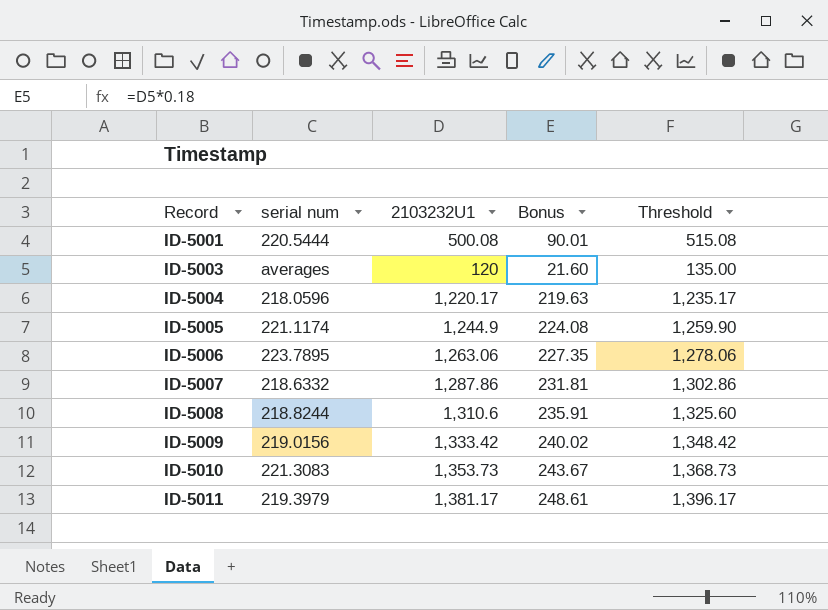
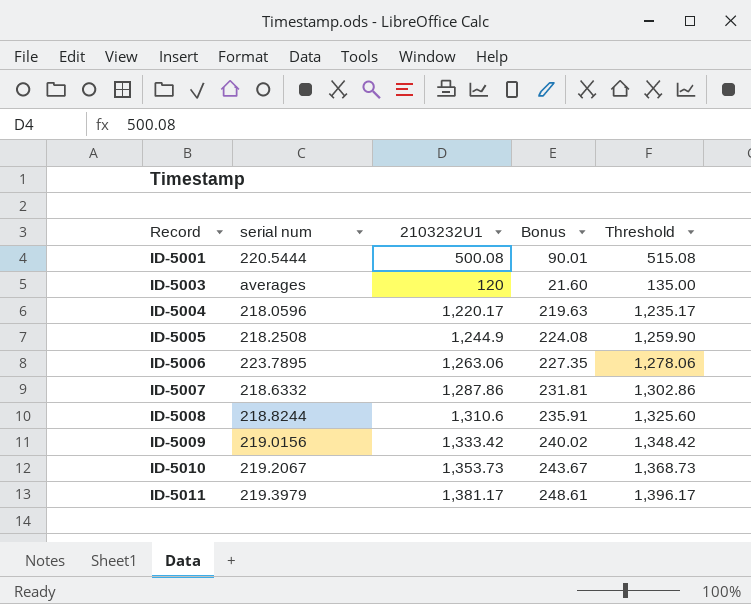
ID-5005 | serial num: 221.1174 -> 218.2508
ID-5010 | serial num: 221.3083 -> 219.2067

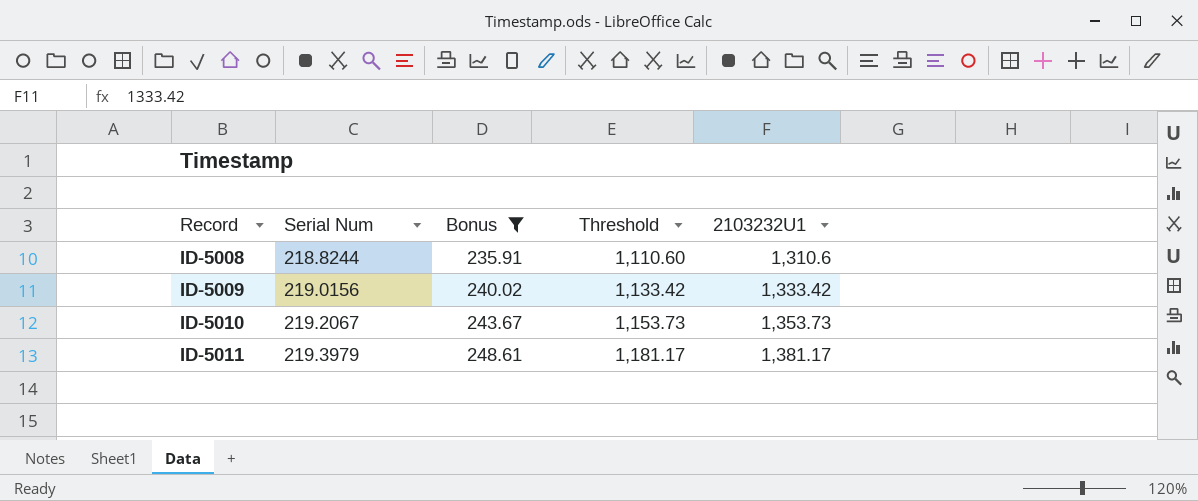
filter: none -> Bonus >= 235.91
column name: serial num -> Serial Num
column Threshold | formula: [2103232U1] + 15 -> [2103232U1] - 200
column 2103232U1 | position: 3 -> 5

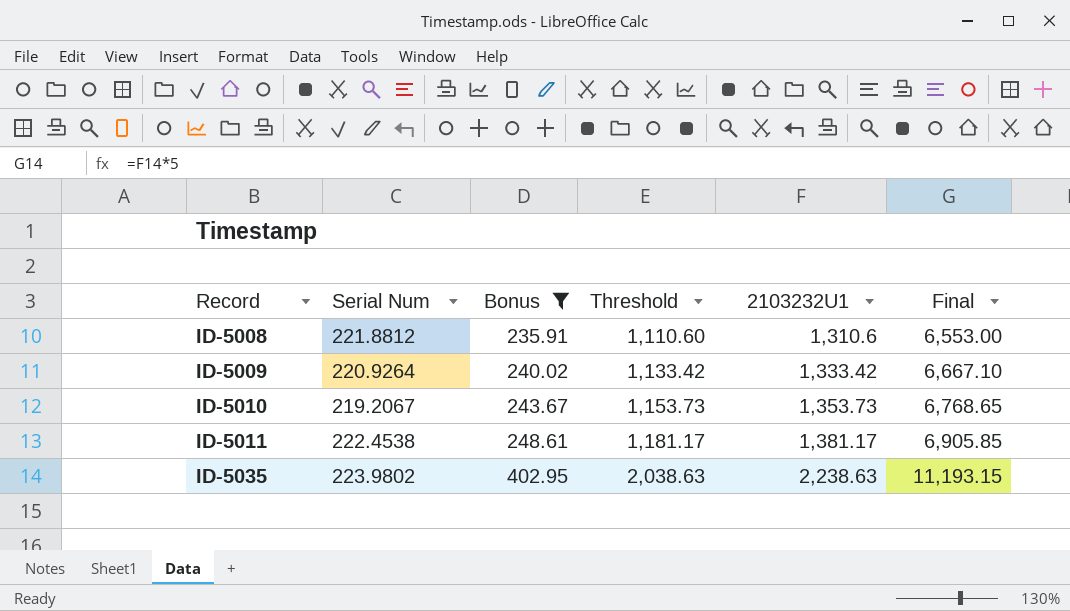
column Final | formula: none -> [2103232U1] * 5
ID-5008 | Serial Num: 218.8244 -> 221.8812
ID-5009 | Serial Num: 219.0156 -> 220.9264
ID-5011 | Serial Num: 219.3979 -> 222.4538
row ID-5035: none -> 223.9802 | 402.95 | 2,038.63 | 2,238.63 | 11,193.15

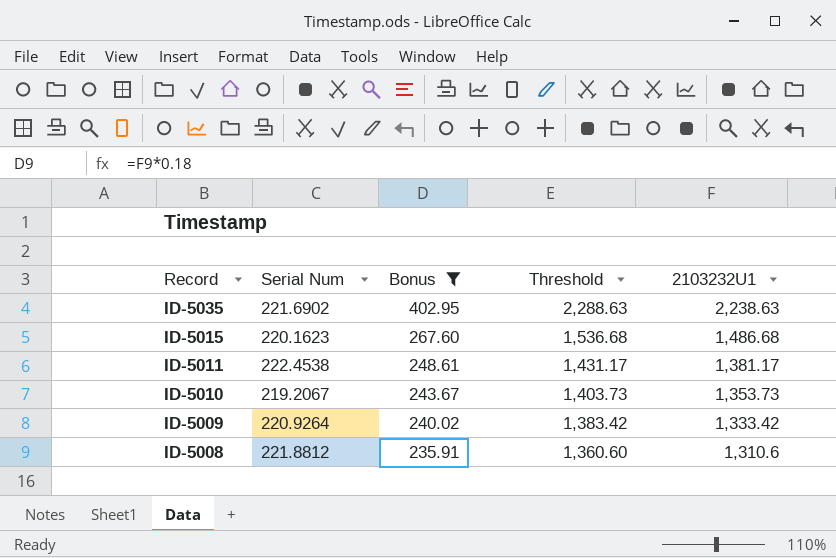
row order: Record ascending -> Record descending
column Final | formula: [2103232U1] * 5 -> none
column Threshold | formula: [2103232U1] - 200 -> [2103232U1] + 50
ID-5035 | Serial Num: 223.9802 -> 221.6902
row ID-5015: none -> 220.1623 | 267.60 | 1,536.68 | 1,486.68

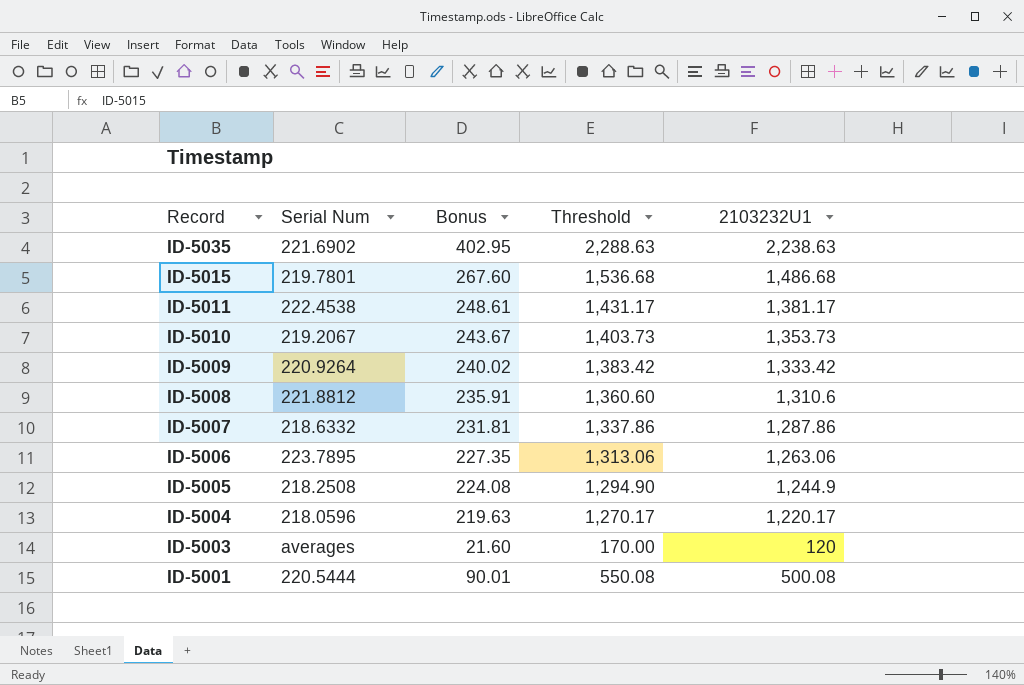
filter: Bonus >= 235.91 -> none
ID-5015 | Serial Num: 220.1623 -> 219.7801

